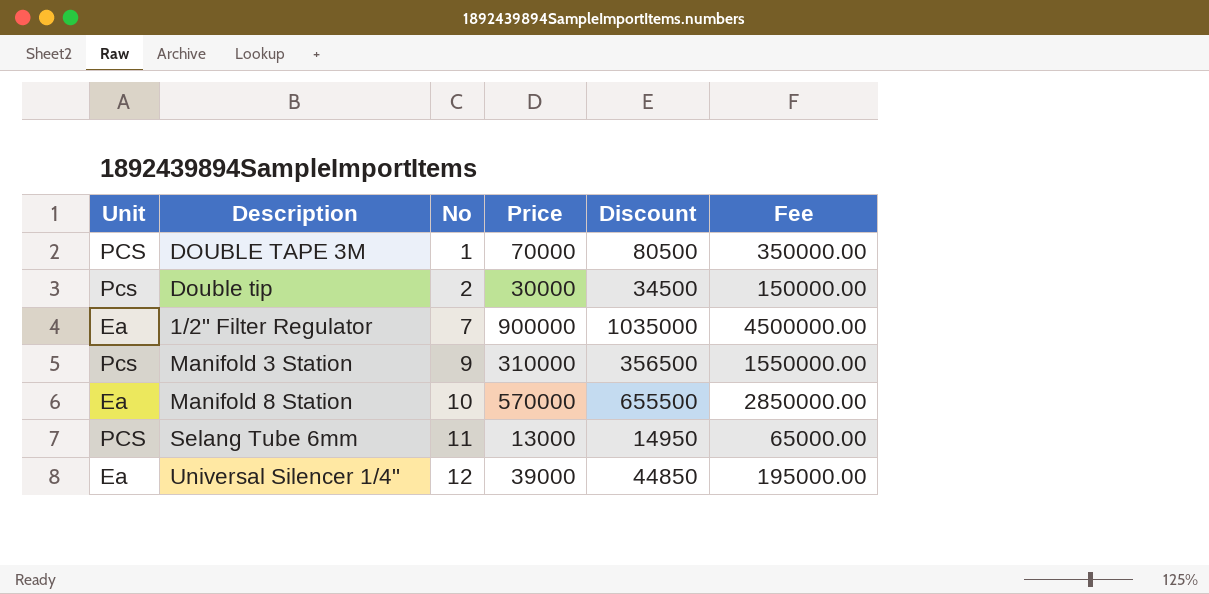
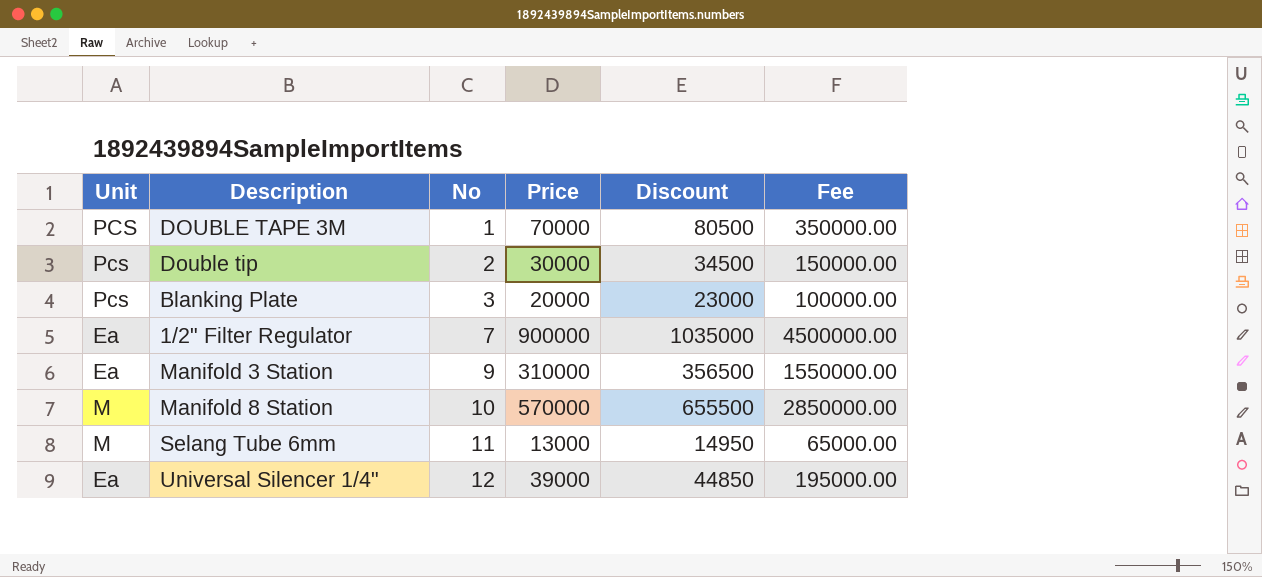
row Blanking Plate: none -> Pcs | 3 | 20000 | 23000 | 100000.00
Manifold 3 Station | Unit: Pcs -> Ea
Manifold 8 Station | Unit: Ea -> M
Selang Tube 6mm | Unit: PCS -> M

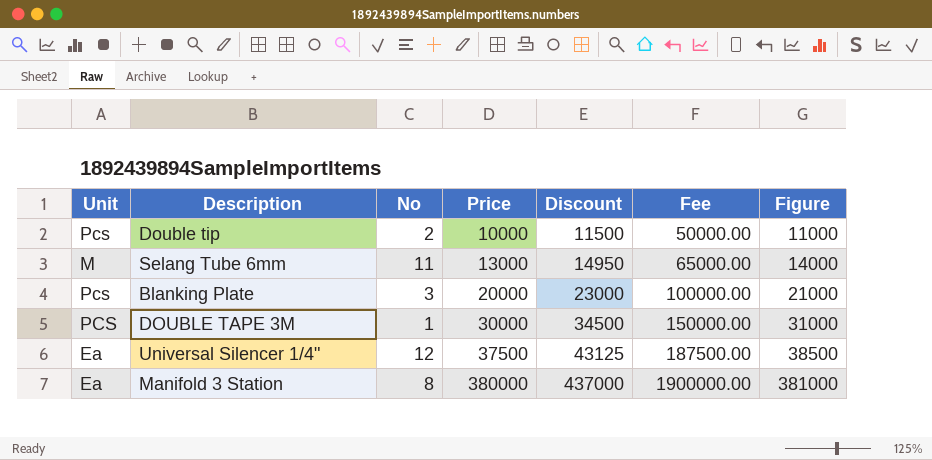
row order: No ascending -> Price ascending
column Figure | formula: none -> [Price] + 1000
row 1/2" Filter Regulator: Ea | 7 | 900000 | 1035000 | 4500000.00 -> none
row Manifold 8 Station: M | 10 | 570000 | 655500 | 2850000.00 -> none
Double tip | Price: 30000 -> 10000
Double tip | Discount: 34500 -> 11500
Double tip | Fee: 150000.00 -> 50000.00
DOUBLE TAPE 3M | Price: 70000 -> 30000
DOUBLE TAPE 3M | Discount: 80500 -> 34500
DOUBLE TAPE 3M | Fee: 350000.00 -> 150000.00
Universal Silencer 1/4" | Price: 39000 -> 37500
Universal Silencer 1/4" | Discount: 44850 -> 43125
Universal Silencer 1/4" | Fee: 195000.00 -> 187500.00
Manifold 3 Station | No: 9 -> 8
Manifold 3 Station | Price: 310000 -> 380000
Manifold 3 Station | Discount: 356500 -> 437000
Manifold 3 Station | Fee: 1550000.00 -> 1900000.00

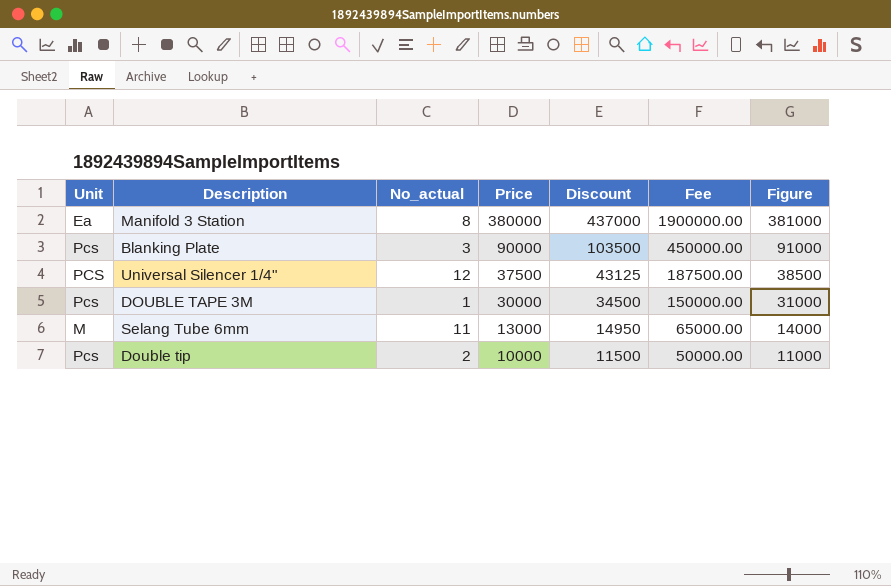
row order: Price ascending -> Price descending
column name: No -> No_actual
Blanking Plate | Price: 20000 -> 90000
Blanking Plate | Discount: 23000 -> 103500
Blanking Plate | Fee: 100000.00 -> 450000.00
Blanking Plate | Figure: 21000 -> 91000
Universal Silencer 1/4" | Unit: Ea -> PCS
DOUBLE TAPE 3M | Unit: PCS -> Pcs

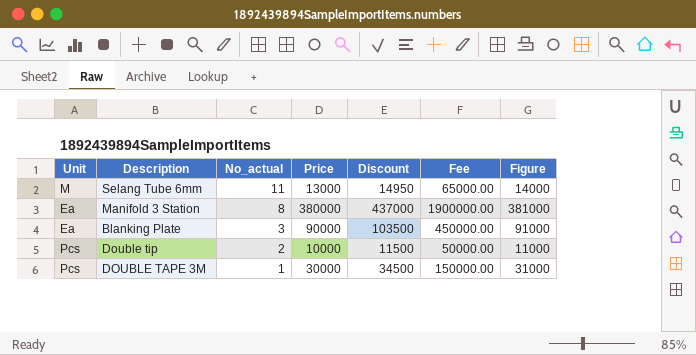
row order: Price descending -> No_actual descending
row Universal Silencer 1/4": PCS | 12 | 37500 | 43125 | 187500.00 | 38500 -> none
Blanking Plate | Unit: Pcs -> Ea

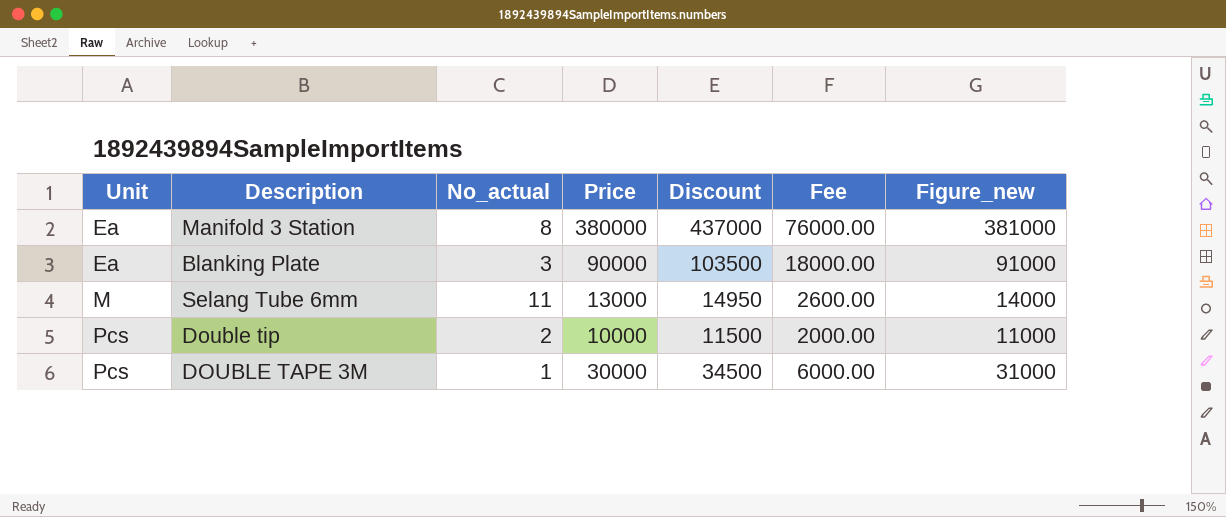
row order: No_actual descending -> Unit ascending
column Fee | formula: [Price] * 5 -> [Price] * 0.2
column name: Figure -> Figure_new

